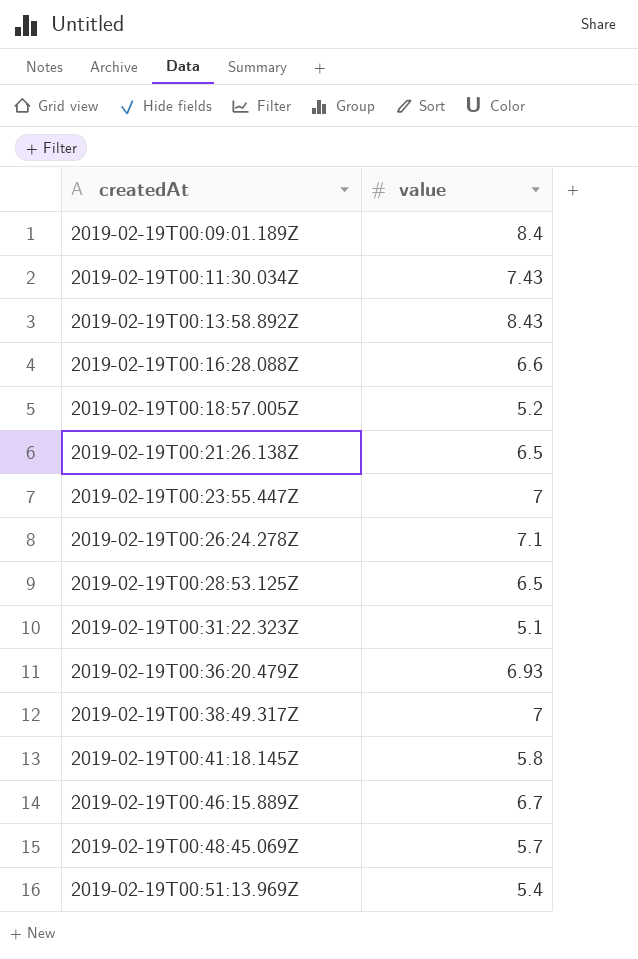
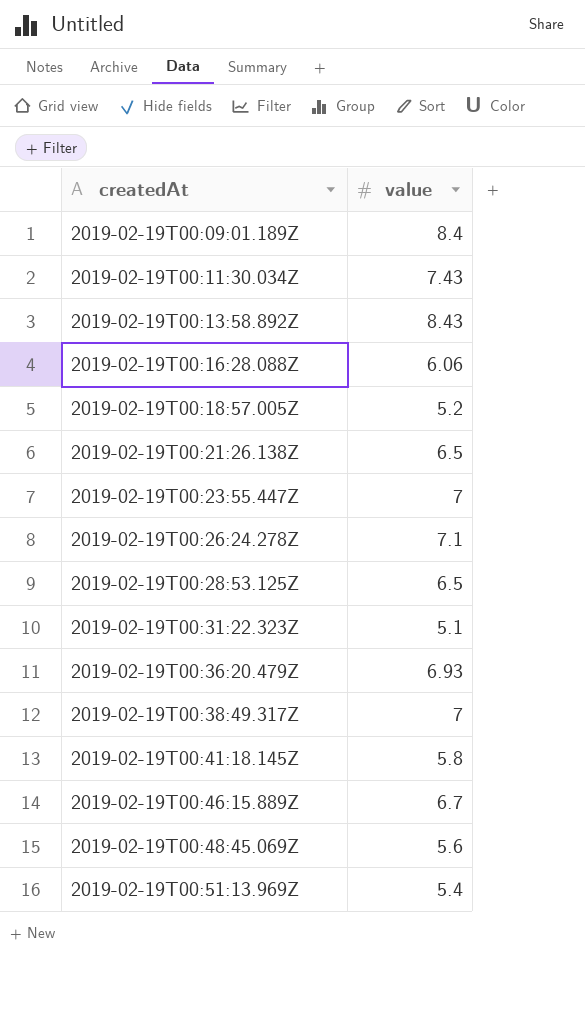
2019-02-19T00:16:28.088Z | value: 6.6 -> 6.06
2019-02-19T00:48:45.069Z | value: 5.7 -> 5.6

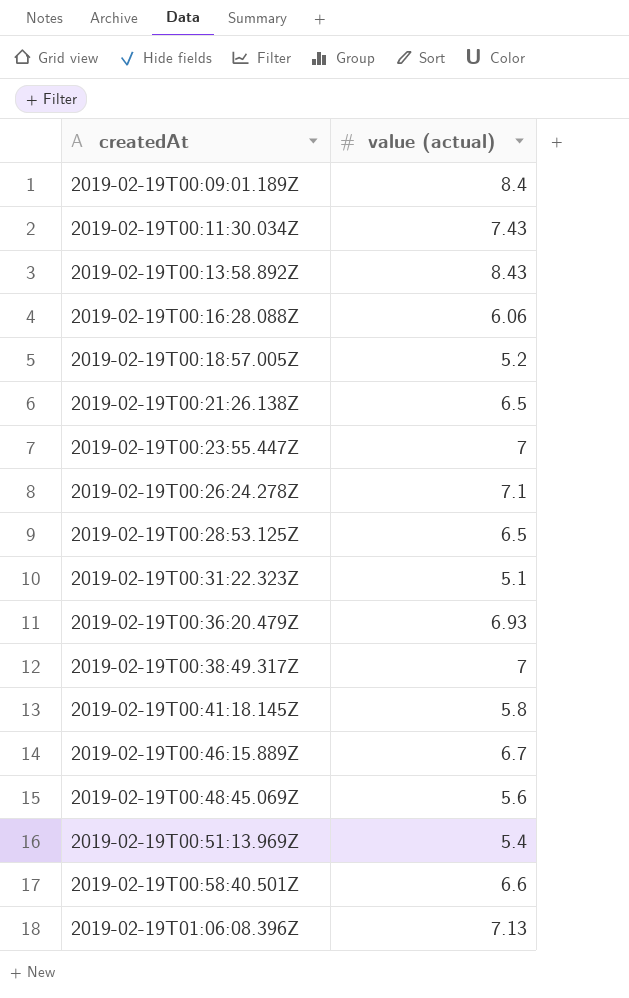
column name: value -> value (actual)
row 2019-02-19T00:58:40.501Z: none -> 6.6
row 2019-02-19T01:06:08.396Z: none -> 7.13

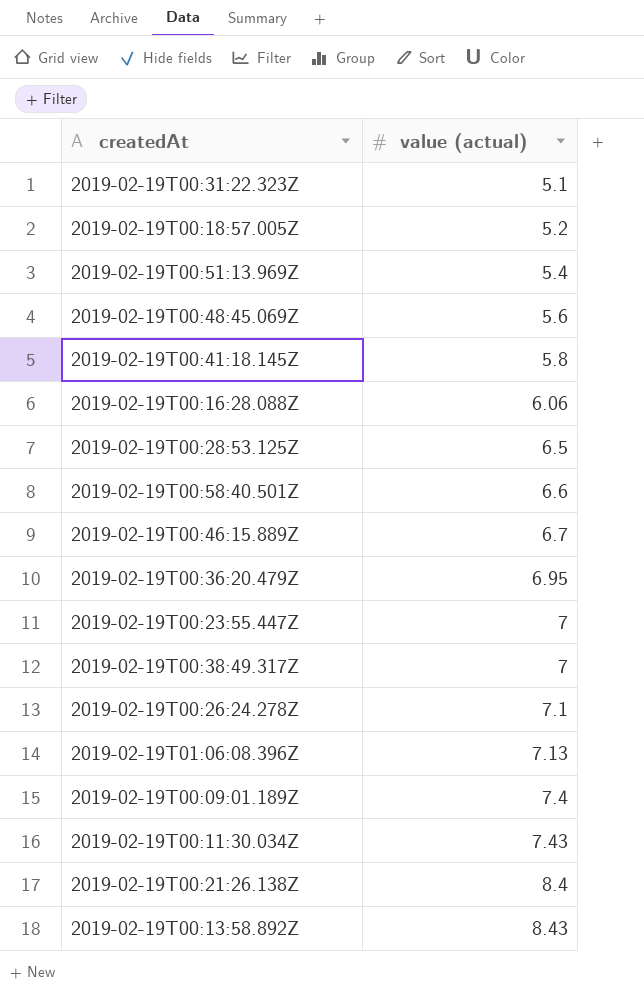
row order: createdAt ascending -> value (actual) ascending
2019-02-19T00:36:20.479Z | value (actual): 6.93 -> 6.95
2019-02-19T00:09:01.189Z | value (actual): 8.4 -> 7.4
2019-02-19T00:21:26.138Z | value (actual): 6.5 -> 8.4

